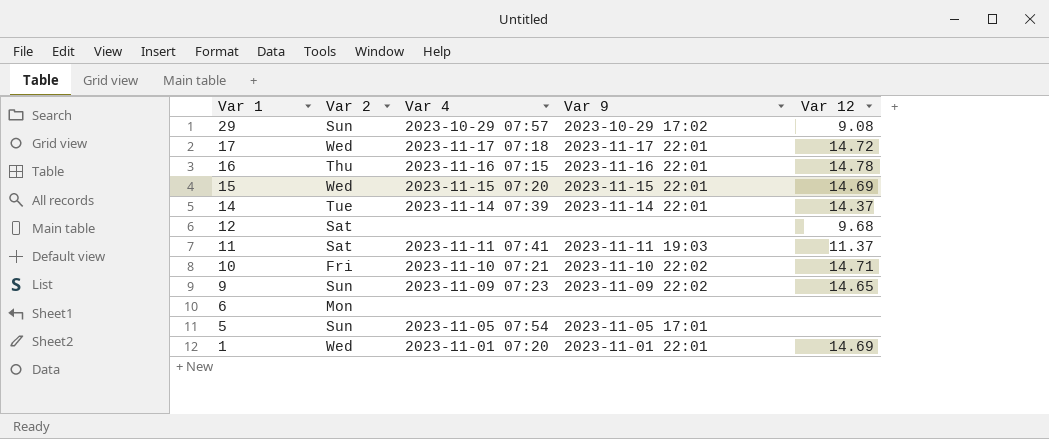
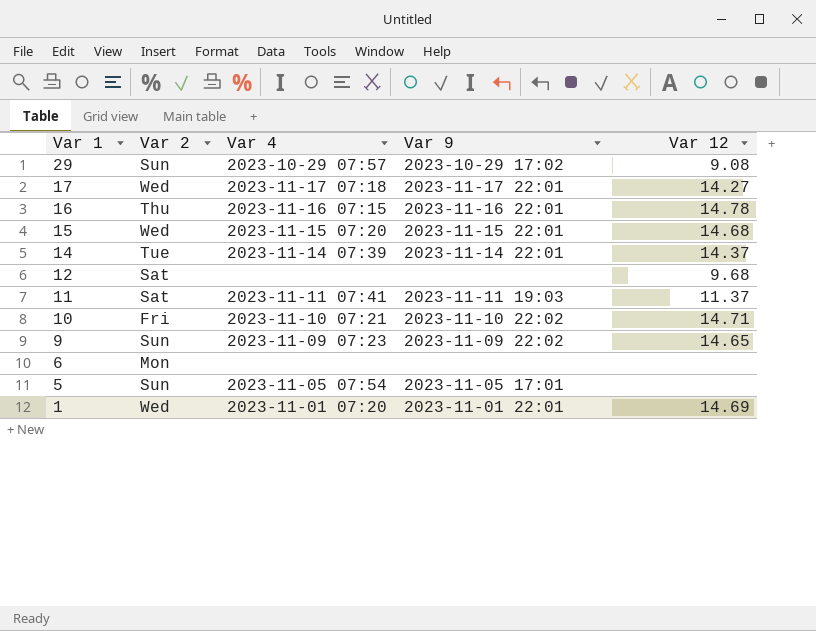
17 | Var 12: 14.72 -> 14.27
15 | Var 12: 14.69 -> 14.68

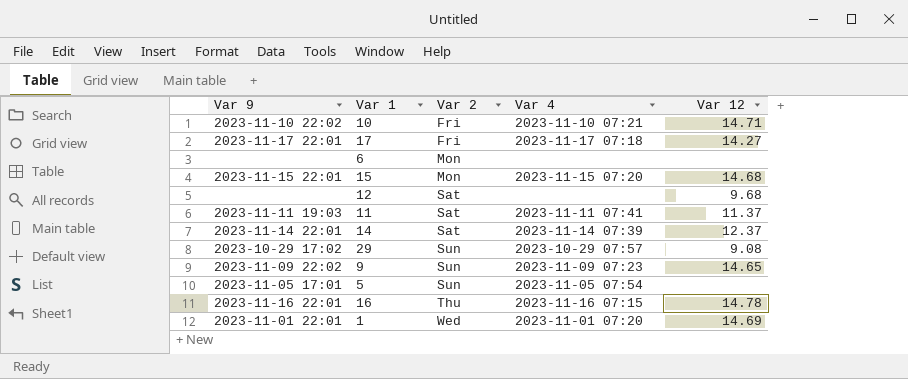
row order: Var 1 descending -> Var 2 ascending
column Var 9 | position: 4 -> 1
17 | Var 2: Wed -> Fri
15 | Var 2: Wed -> Mon
14 | Var 2: Tue -> Sat
14 | Var 12: 14.37 -> 12.37

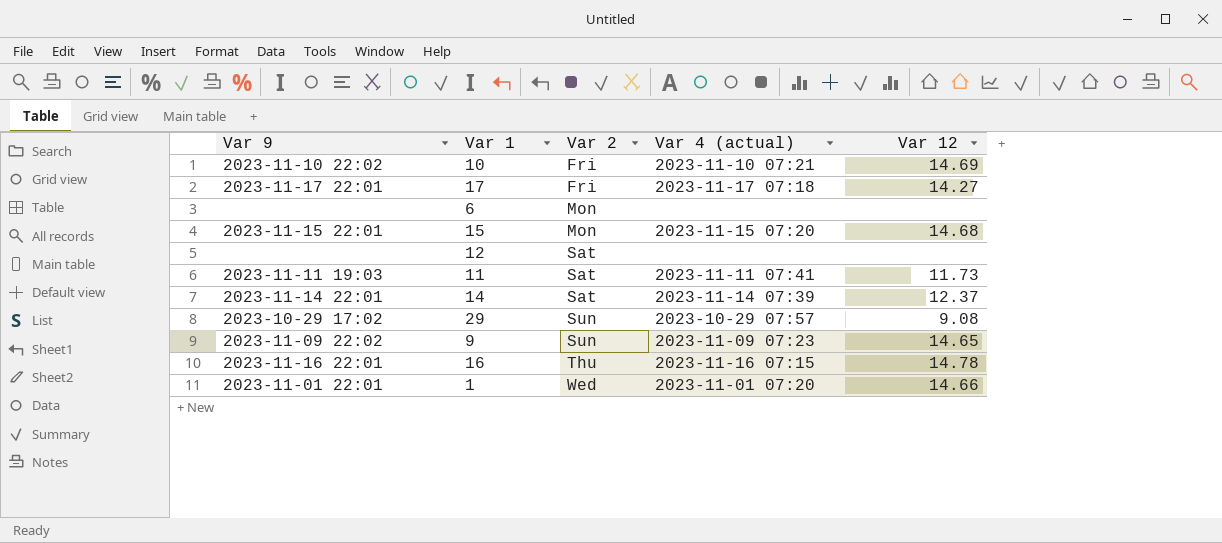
column name: Var 4 -> Var 4 (actual)
row 5: 2023-11-05 17:01 | Sun | 2023-11-05 07:54 | none -> none
10 | Var 12: 14.71 -> 14.69
12 | Var 12: 9.68 -> none
11 | Var 12: 11.37 -> 11.73
1 | Var 12: 14.69 -> 14.66

